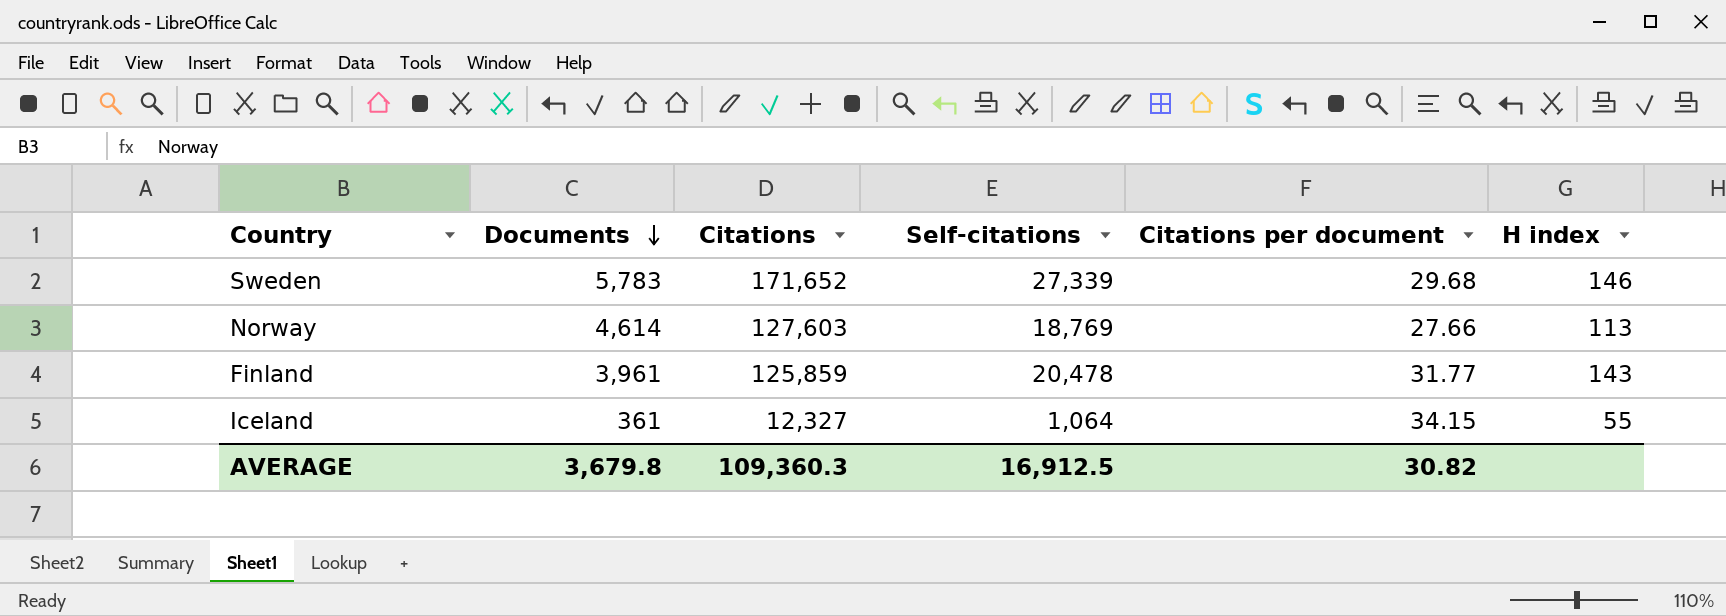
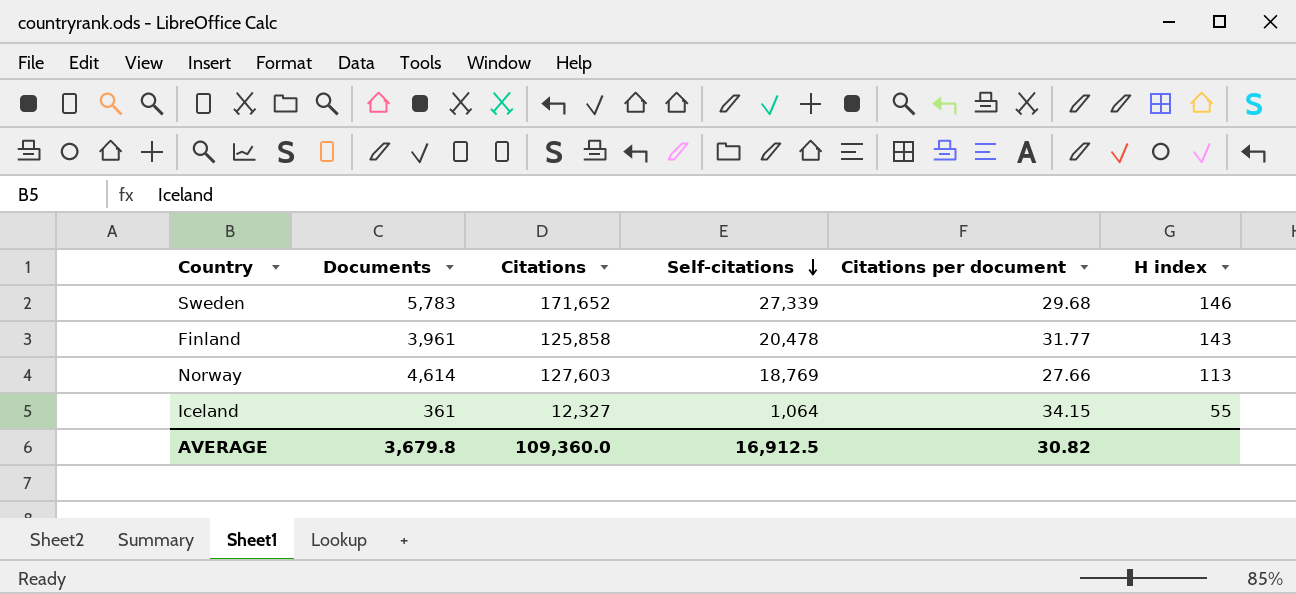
row order: Documents descending -> Self-citations descending
Finland | Citations: 125,859 -> 125,858
AVERAGE | Citations: 109,360.3 -> 109,360.0

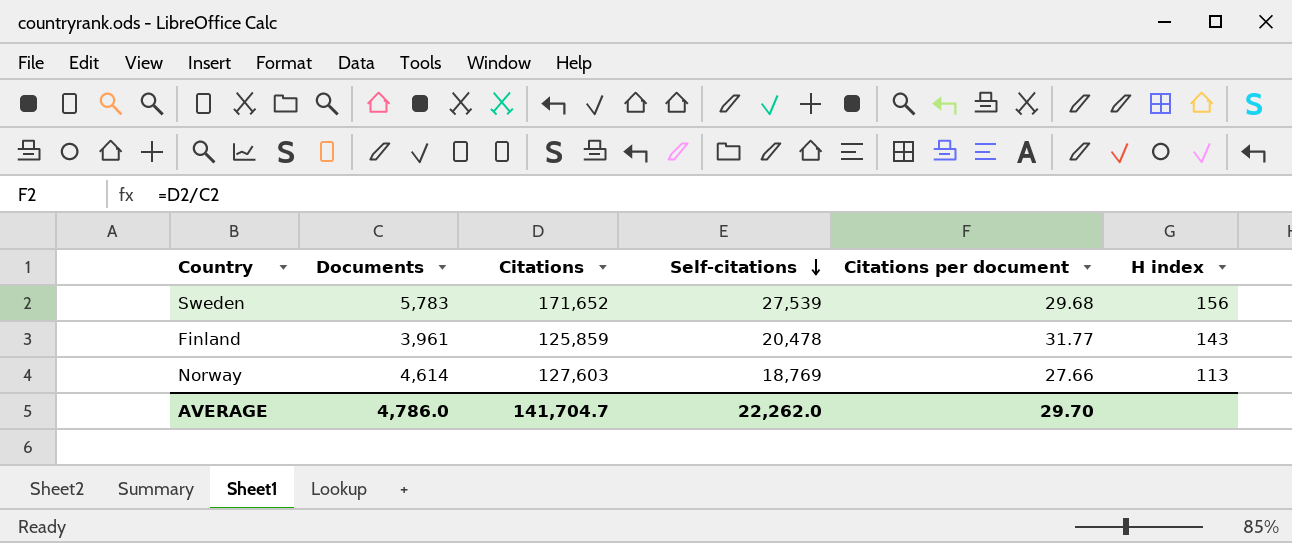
row Iceland: 361 | 12,327 | 1,064 | 34.15 | 55 -> none
Sweden | Self-citations: 27,339 -> 27,539
Sweden | H index: 146 -> 156
Finland | Citations: 125,858 -> 125,859
AVERAGE | Documents: 3,679.8 -> 4,786.0
AVERAGE | Citations: 109,360.0 -> 141,704.7
AVERAGE | Self-citations: 16,912.5 -> 22,262.0
AVERAGE | Citations per document: 30.82 -> 29.70

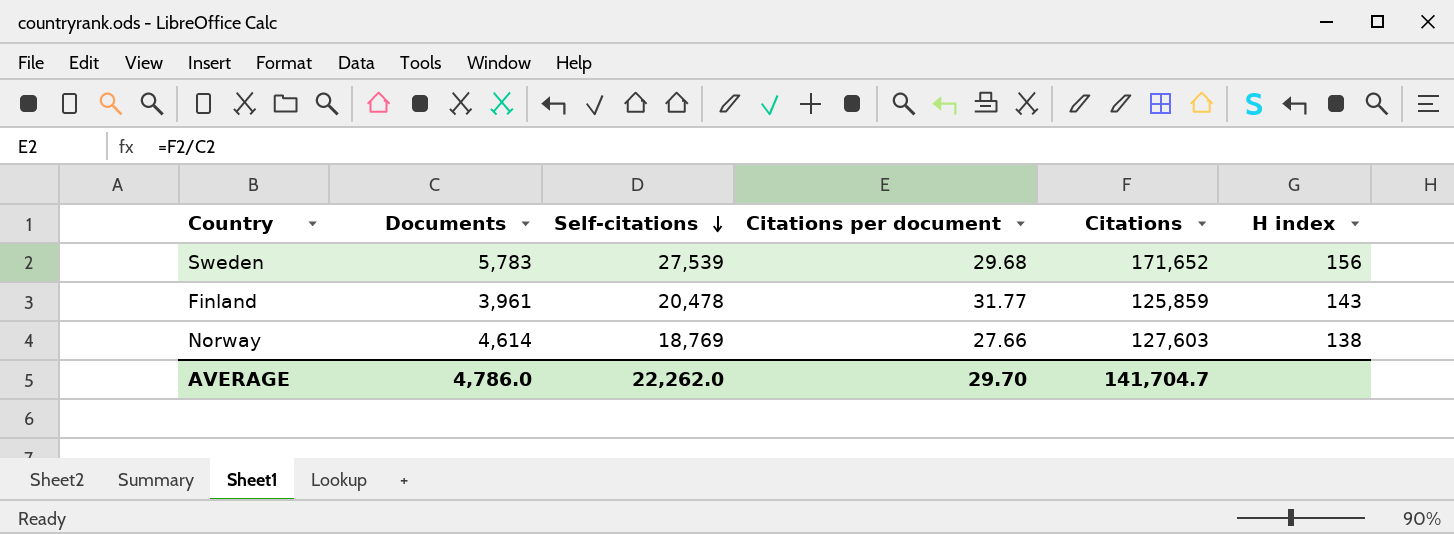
column Citations | position: 3 -> 5
Norway | H index: 113 -> 138

